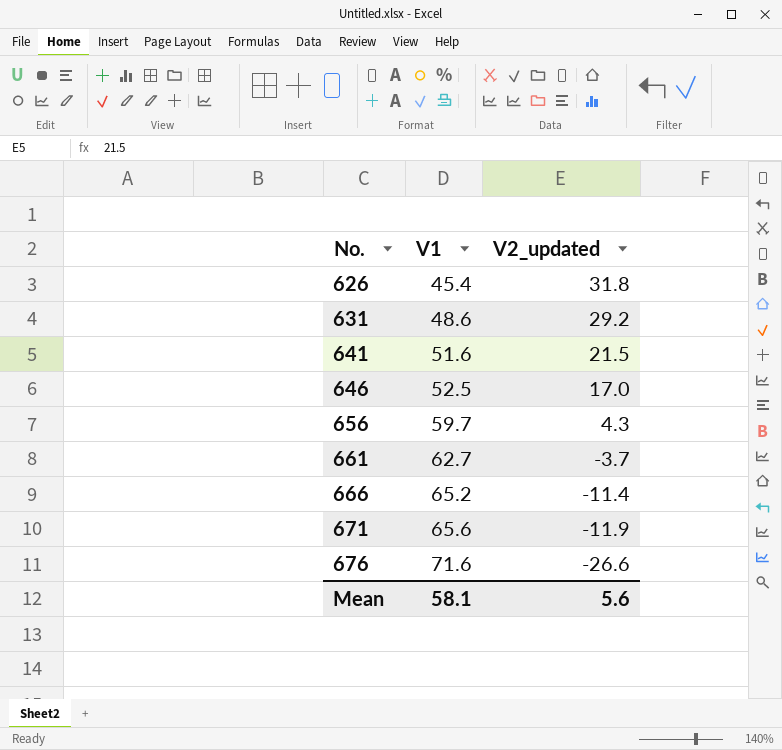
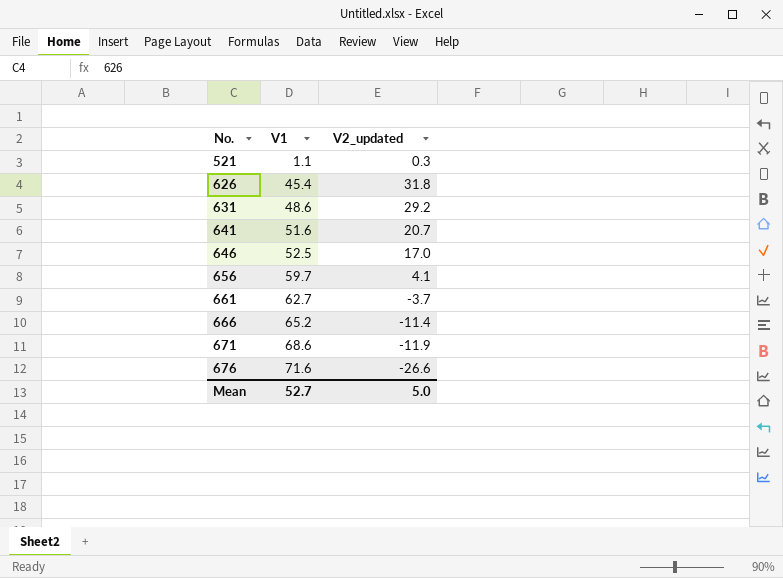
row 521: none -> 1.1 | 0.3
641 | V2_updated: 21.5 -> 20.7
656 | V2_updated: 4.3 -> 4.1
671 | V1: 65.6 -> 68.6
Mean | V1: 58.1 -> 52.7
Mean | V2_updated: 5.6 -> 5.0

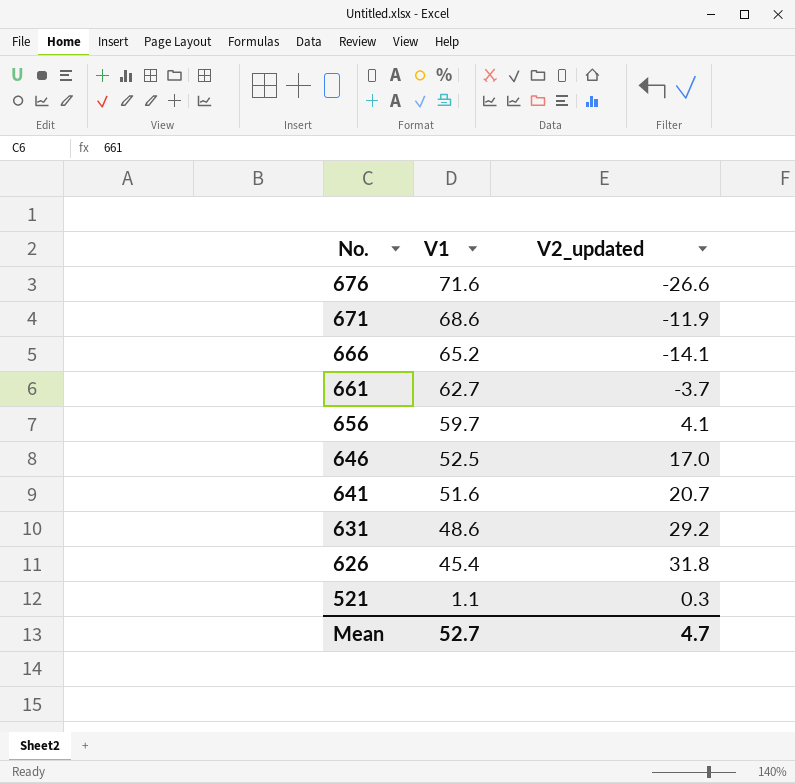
row order: No. ascending -> No. descending
666 | V2_updated: -11.4 -> -14.1
Mean | V2_updated: 5.0 -> 4.7

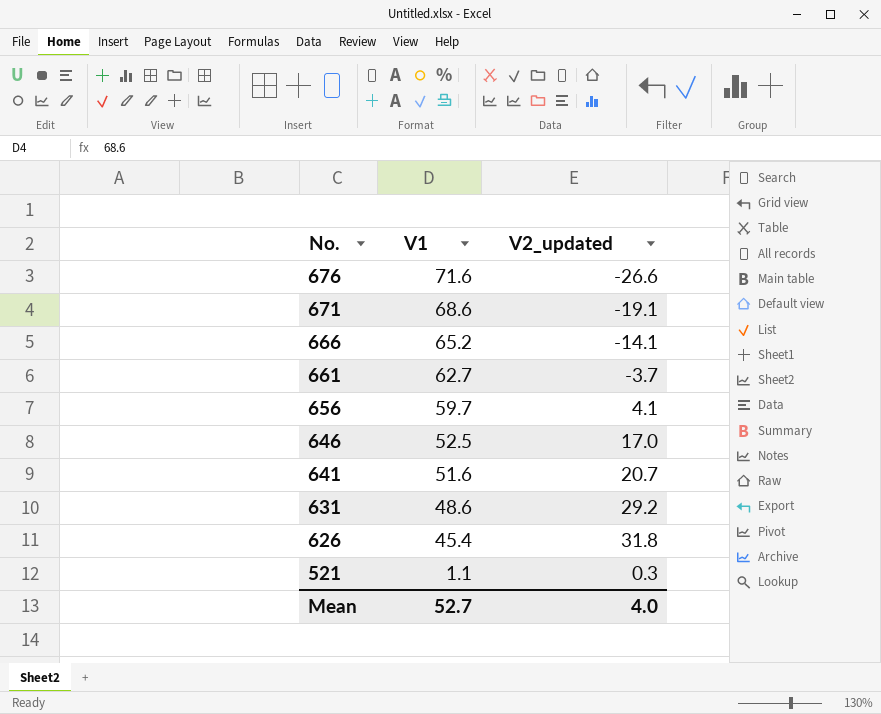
671 | V2_updated: -11.9 -> -19.1
Mean | V2_updated: 4.7 -> 4.0

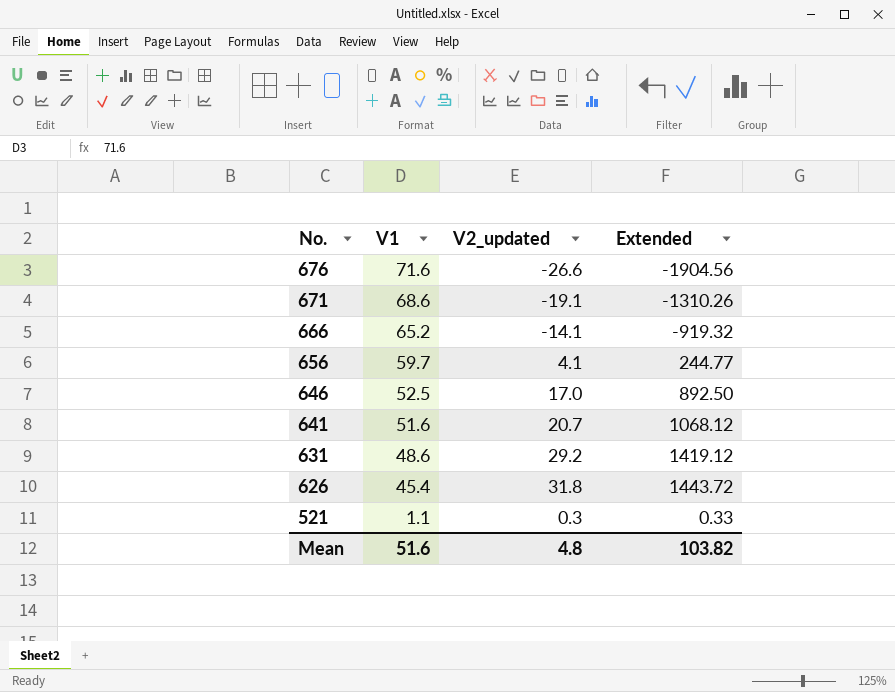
column Extended | formula: none -> [V1] * [V2_updated]
row 661: 62.7 | -3.7 -> none
Mean | V1: 52.7 -> 51.6
Mean | V2_updated: 4.0 -> 4.8

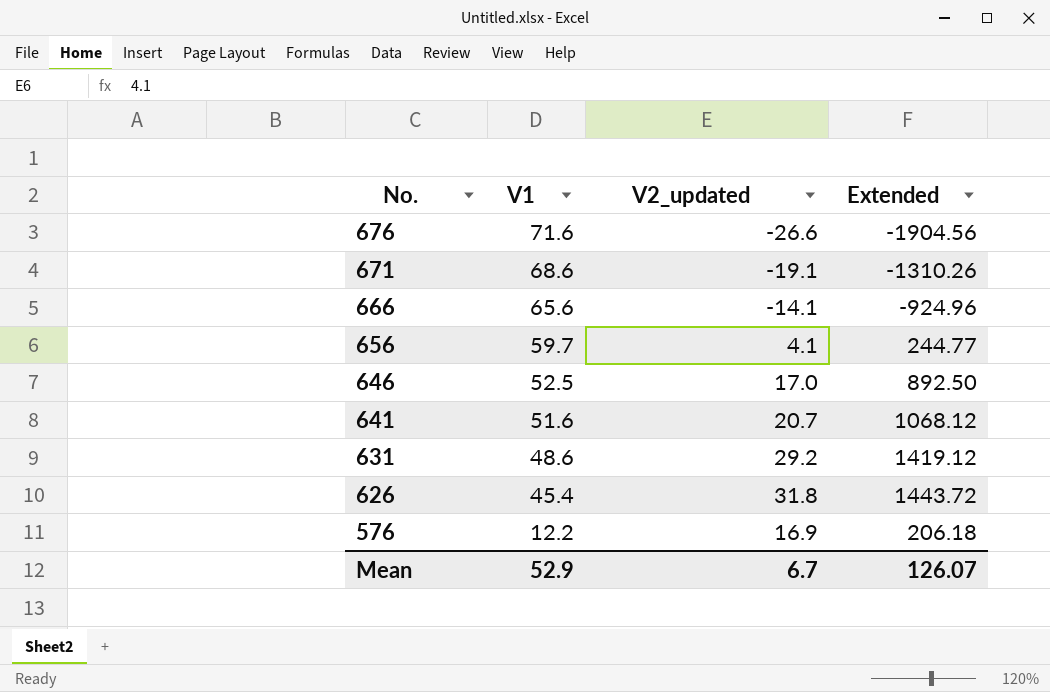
row 521: 1.1 | 0.3 | 0.33 -> none
666 | V1: 65.2 -> 65.6
666 | Extended: -919.32 -> -924.96
row 576: none -> 12.2 | 16.9 | 206.18
Mean | V1: 51.6 -> 52.9
Mean | V2_updated: 4.8 -> 6.7
Mean | Extended: 103.82 -> 126.07

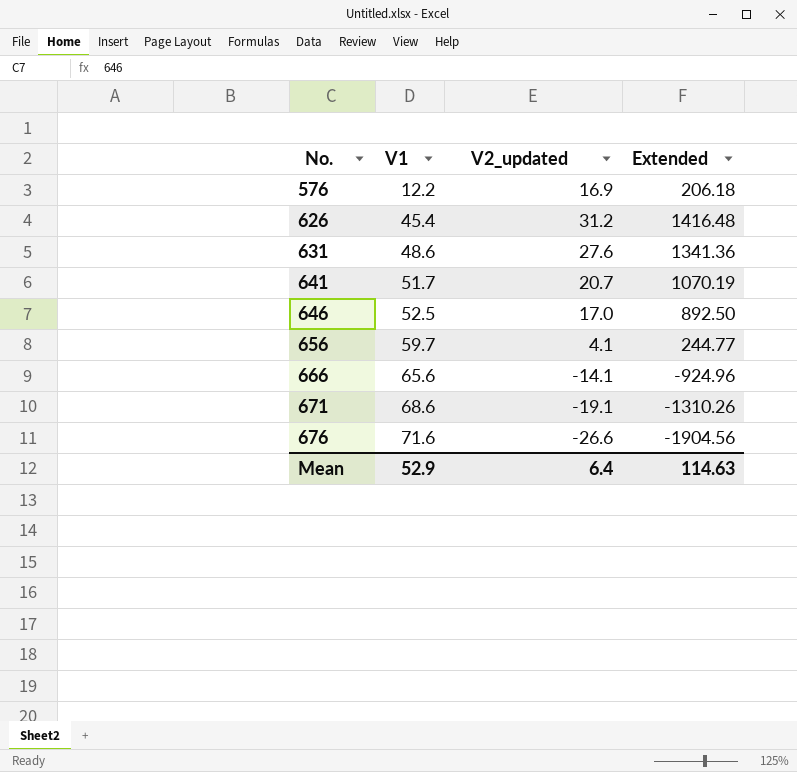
row order: No. descending -> No. ascending
626 | V2_updated: 31.8 -> 31.2
626 | Extended: 1443.72 -> 1416.48
631 | V2_updated: 29.2 -> 27.6
631 | Extended: 1419.12 -> 1341.36
641 | V1: 51.6 -> 51.7
641 | Extended: 1068.12 -> 1070.19
Mean | V2_updated: 6.7 -> 6.4
Mean | Extended: 126.07 -> 114.63

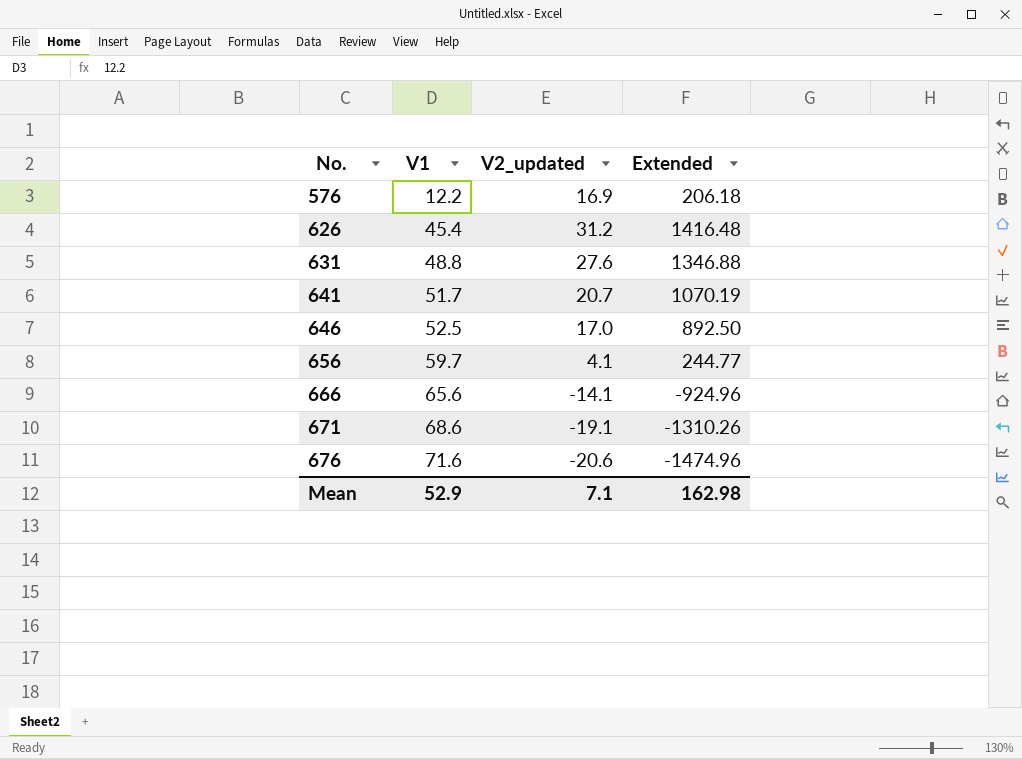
631 | V1: 48.6 -> 48.8
631 | Extended: 1341.36 -> 1346.88
676 | V2_updated: -26.6 -> -20.6
676 | Extended: -1904.56 -> -1474.96
Mean | V2_updated: 6.4 -> 7.1
Mean | Extended: 114.63 -> 162.98

